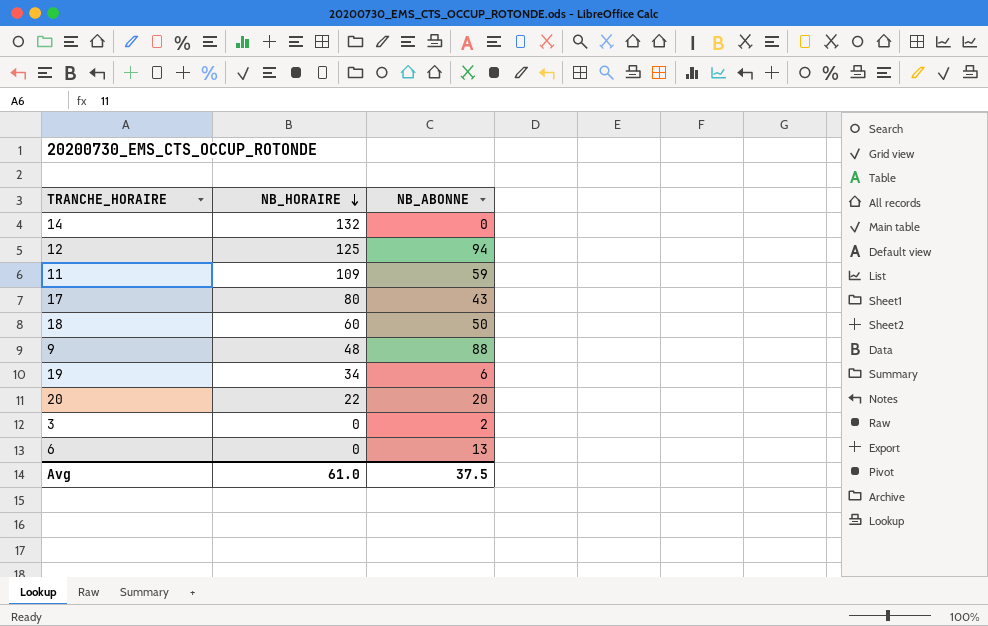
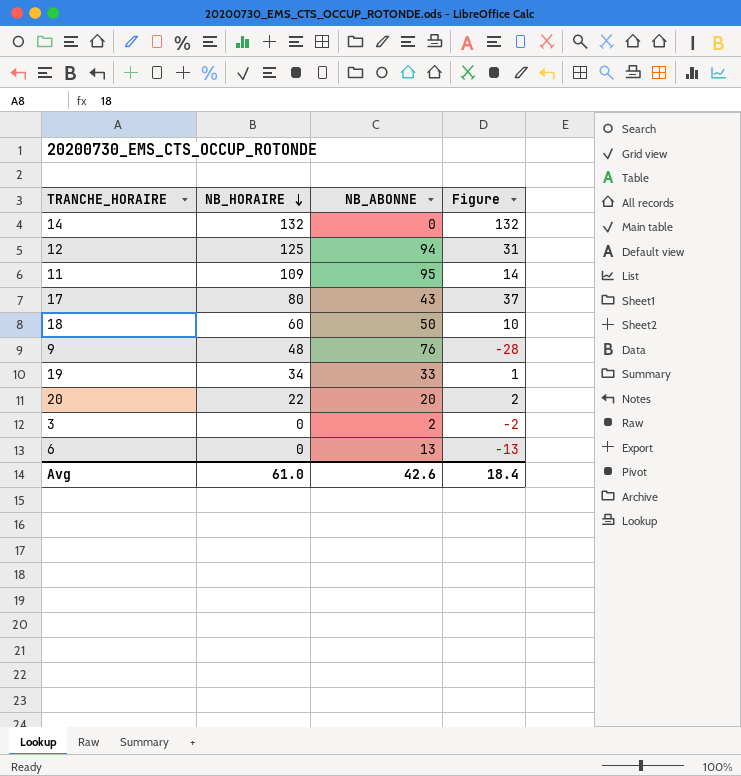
column Figure | formula: none -> [NB_HORAIRE] - [NB_ABONNE]
11 | NB_ABONNE: 59 -> 95
9 | NB_ABONNE: 88 -> 76
19 | NB_ABONNE: 6 -> 33
Avg | NB_ABONNE: 37.5 -> 42.6

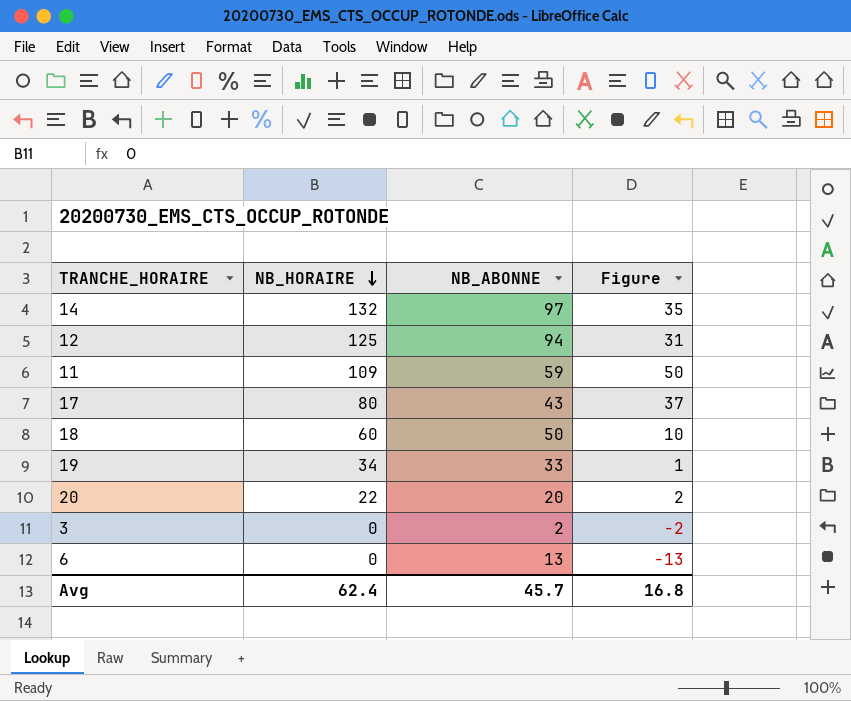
row 9: 48 | 76 | -28 -> none
14 | NB_ABONNE: 0 -> 97
14 | Figure: 132 -> 35
11 | NB_ABONNE: 95 -> 59
11 | Figure: 14 -> 50
Avg | NB_HORAIRE: 61.0 -> 62.4
Avg | NB_ABONNE: 42.6 -> 45.7
Avg | Figure: 18.4 -> 16.8

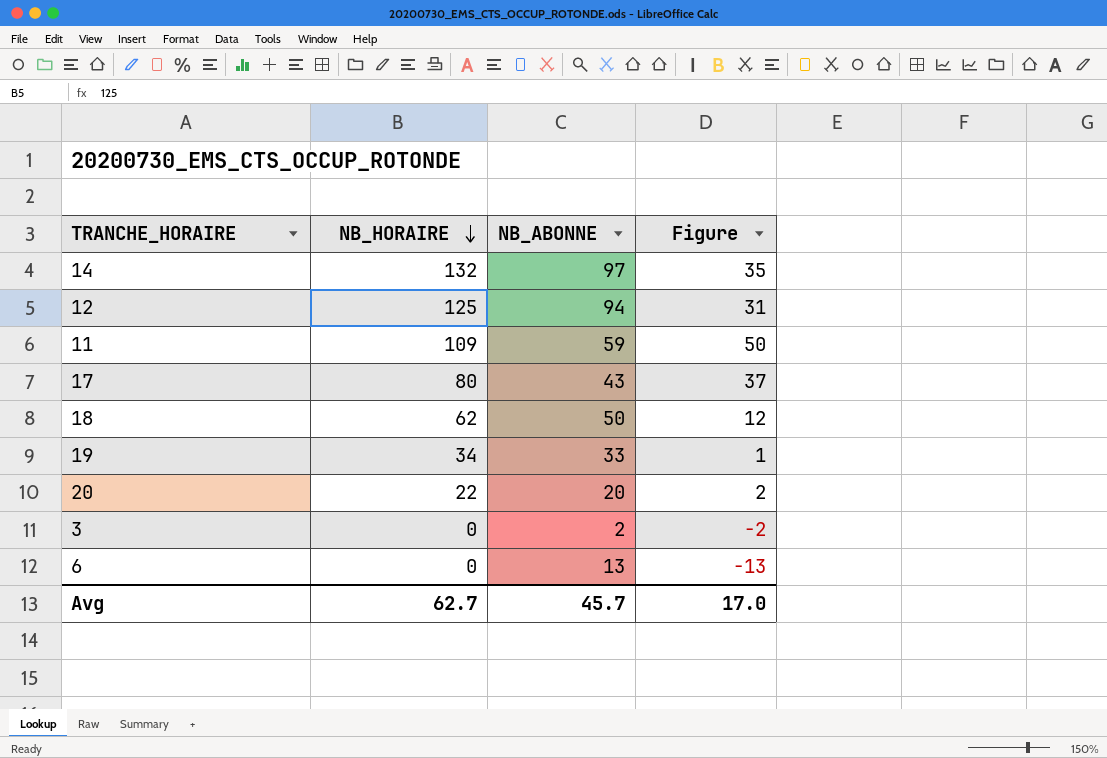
18 | NB_HORAIRE: 60 -> 62
18 | Figure: 10 -> 12
Avg | NB_HORAIRE: 62.4 -> 62.7
Avg | Figure: 16.8 -> 17.0

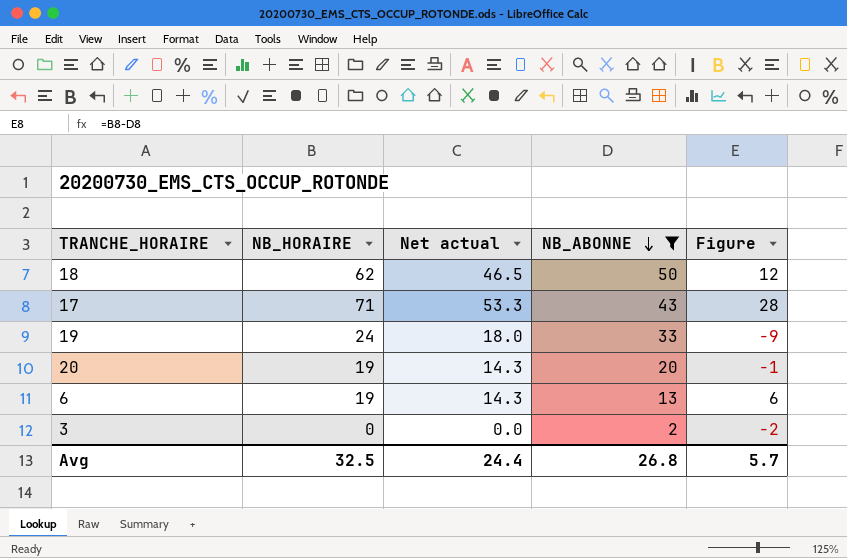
filter: none -> NB_ABONNE <= 50
row order: NB_HORAIRE descending -> NB_ABONNE descending
column Net actual | formula: none -> [NB_HORAIRE] * 0.75
17 | NB_HORAIRE: 80 -> 71
17 | Figure: 37 -> 28
19 | NB_HORAIRE: 34 -> 24
19 | Figure: 1 -> -9
20 | NB_HORAIRE: 22 -> 19
20 | Figure: 2 -> -1
6 | NB_HORAIRE: 0 -> 19
6 | Figure: -13 -> 6
Avg | NB_HORAIRE: 62.7 -> 32.5
Avg | NB_ABONNE: 45.7 -> 26.8
Avg | Figure: 17.0 -> 5.7

